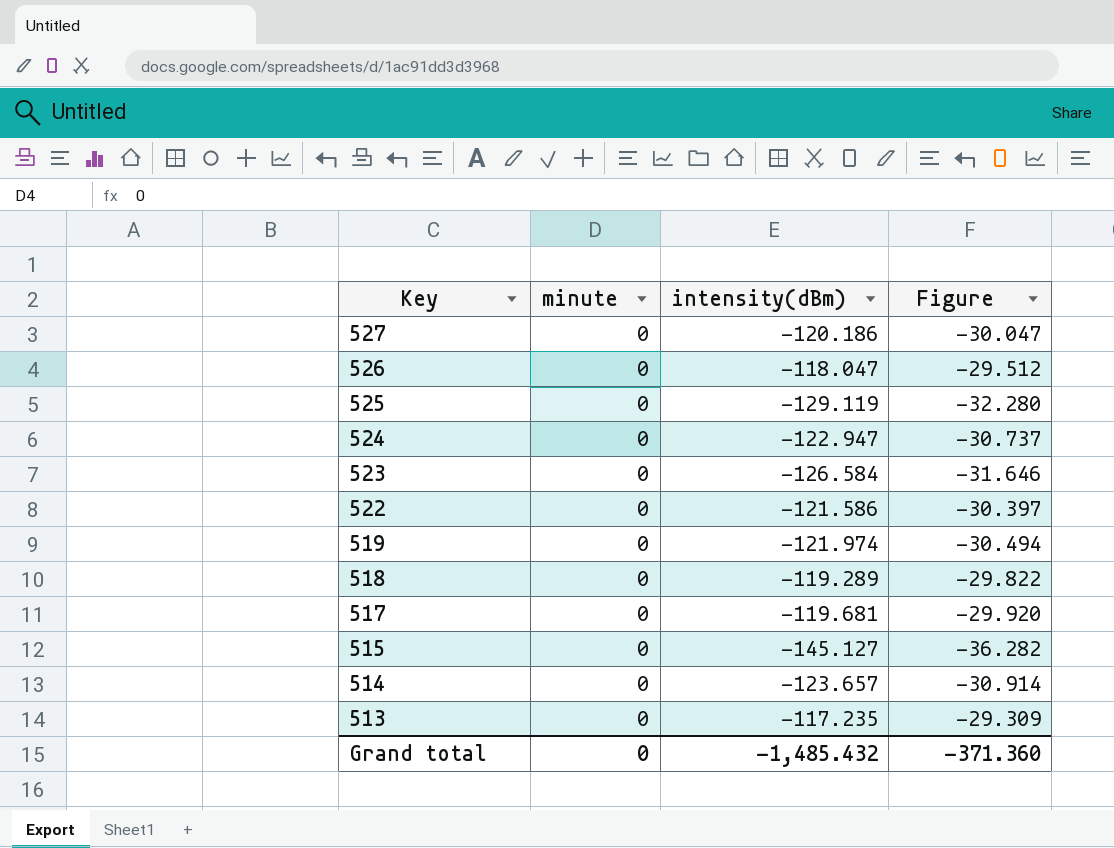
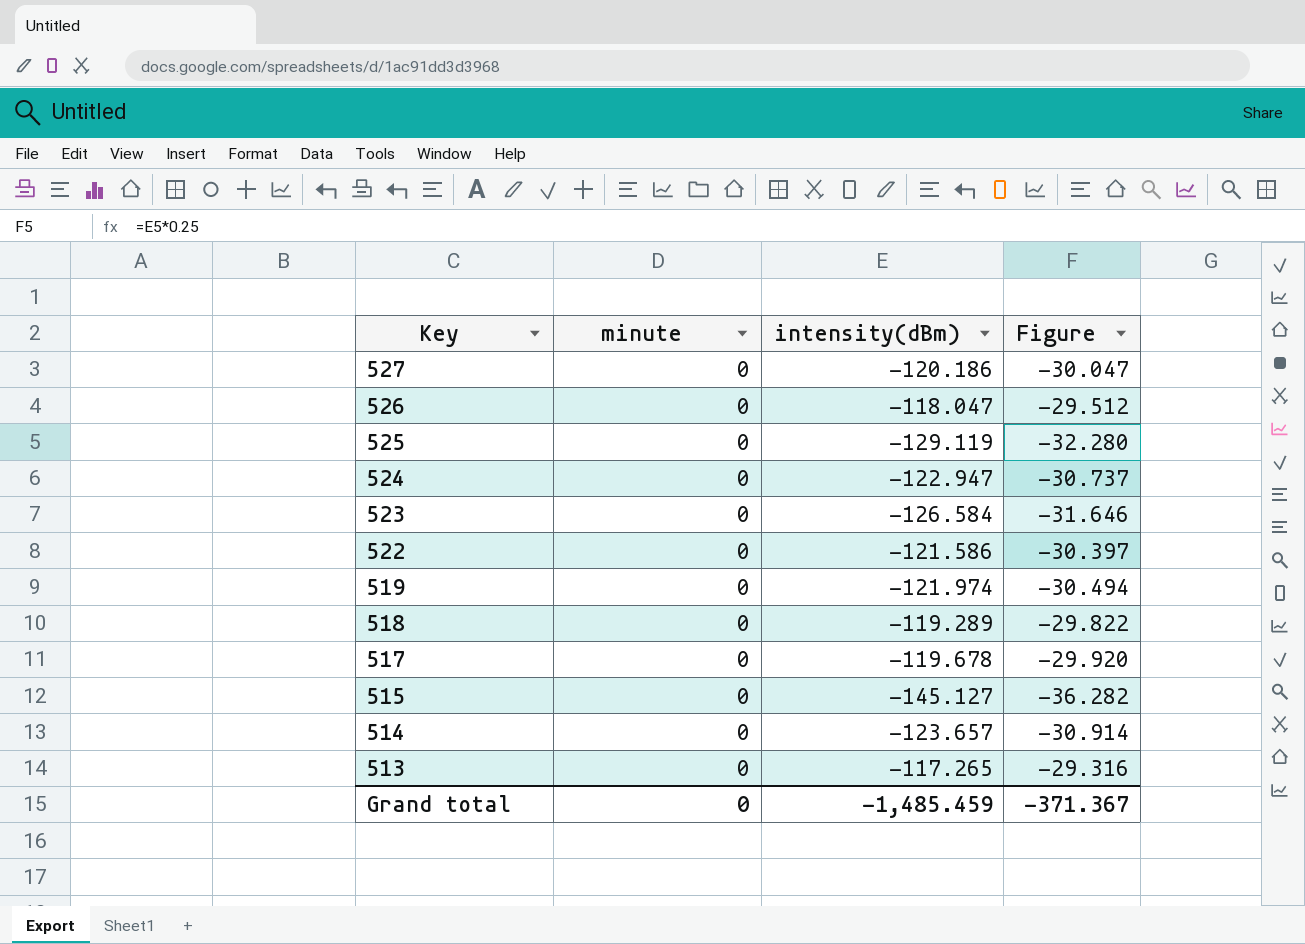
517 | intensity(dBm): -119.681 -> -119.678
513 | intensity(dBm): -117.235 -> -117.265
513 | Figure: -29.309 -> -29.316
Grand total | intensity(dBm): -1,485.432 -> -1,485.459
Grand total | Figure: -371.360 -> -371.367

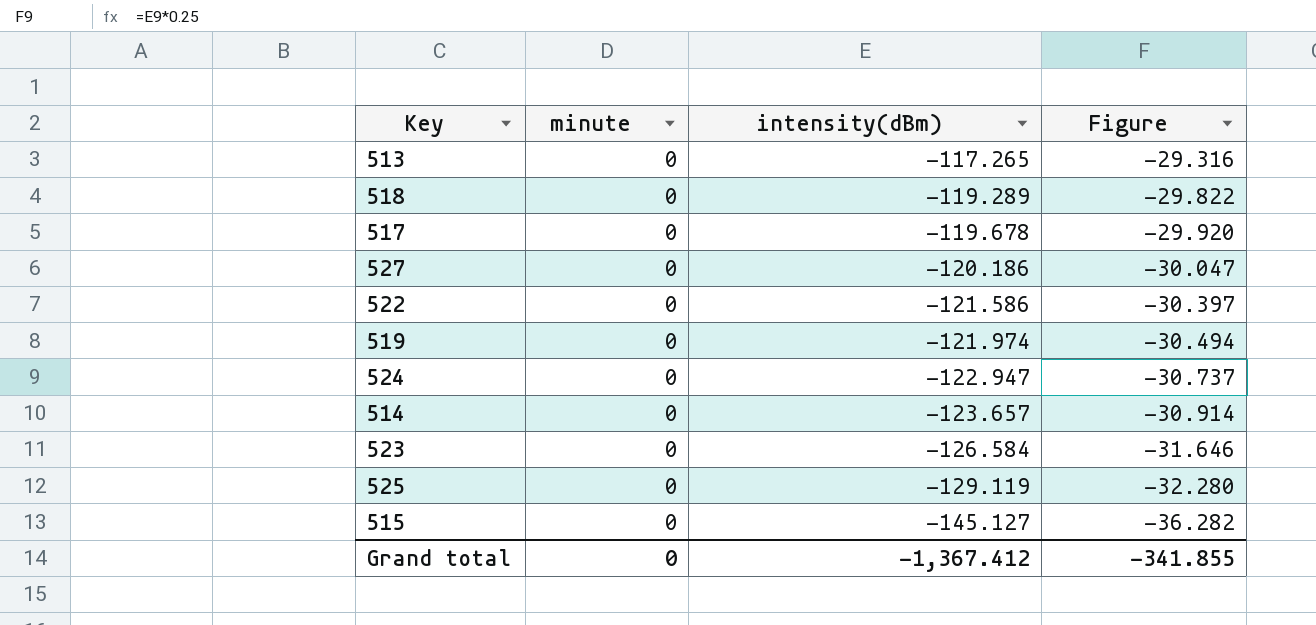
row order: Key descending -> intensity(dBm) descending
row 526: 0 | -118.047 | -29.512 -> none
Grand total | intensity(dBm): -1,485.459 -> -1,367.412
Grand total | Figure: -371.367 -> -341.855

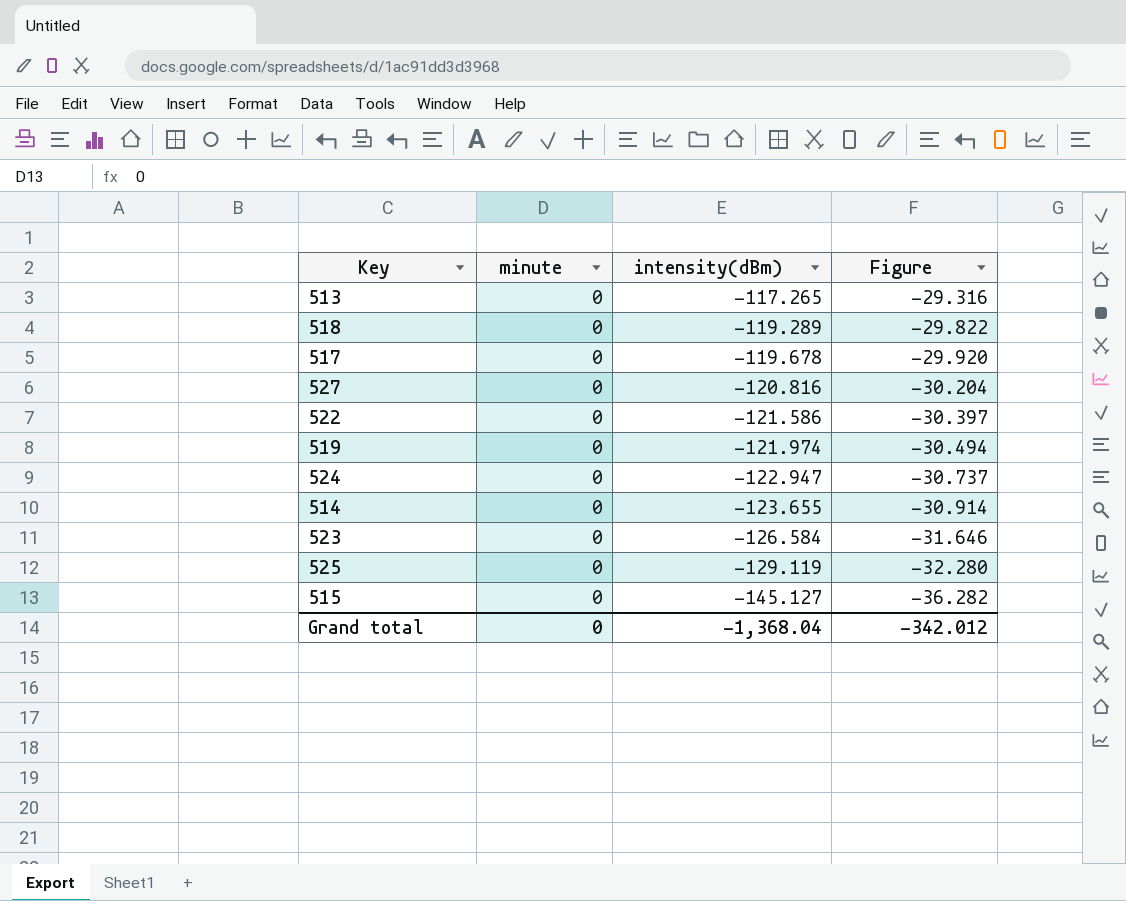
527 | intensity(dBm): -120.186 -> -120.816
527 | Figure: -30.047 -> -30.204
514 | intensity(dBm): -123.657 -> -123.655
Grand total | intensity(dBm): -1,367.412 -> -1,368.04
Grand total | Figure: -341.855 -> -342.012

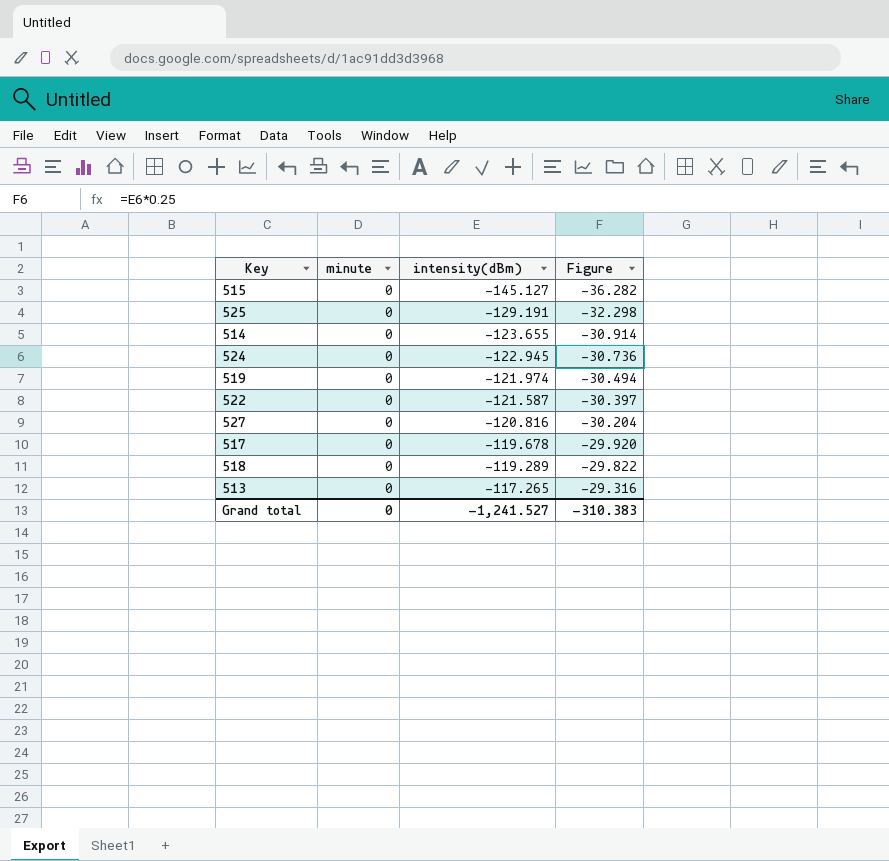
row order: intensity(dBm) descending -> intensity(dBm) ascending
row 523: 0 | -126.584 | -31.646 -> none
525 | intensity(dBm): -129.119 -> -129.191
525 | Figure: -32.280 -> -32.298
524 | intensity(dBm): -122.947 -> -122.945
524 | Figure: -30.737 -> -30.736
522 | intensity(dBm): -121.586 -> -121.587
Grand total | intensity(dBm): -1,368.04 -> -1,241.527
Grand total | Figure: -342.012 -> -310.383

